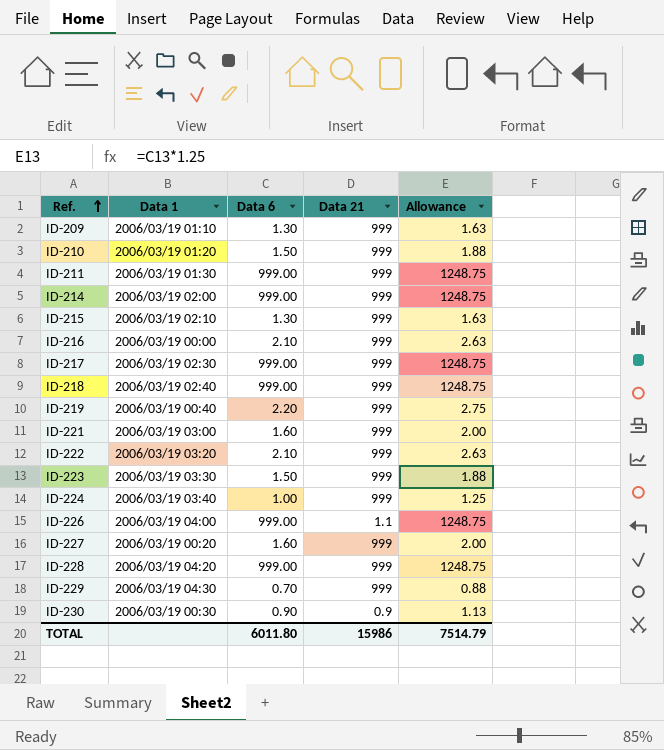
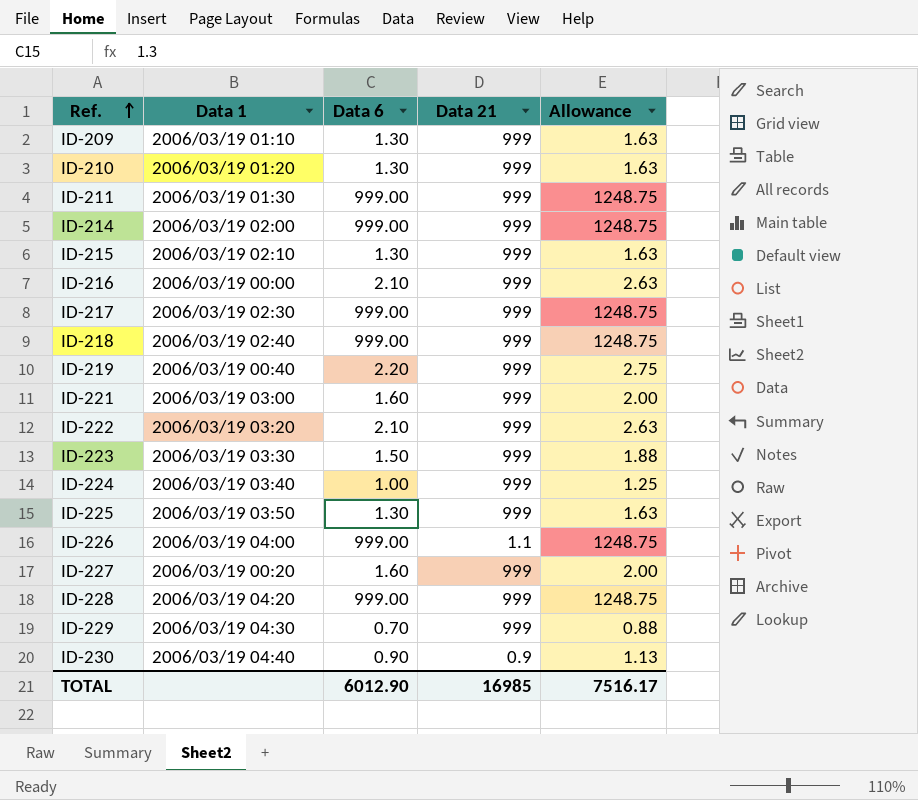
ID-210 | Data 6: 1.50 -> 1.30
ID-210 | Allowance: 1.88 -> 1.63
row ID-225: none -> 2006/03/19 03:50 | 1.30 | 999 | 1.63
ID-230 | Data 1: 2006/03/19 00:30 -> 2006/03/19 04:40
TOTAL | Data 6: 6011.80 -> 6012.90
TOTAL | Data 21: 15986 -> 16985
TOTAL | Allowance: 7514.79 -> 7516.17

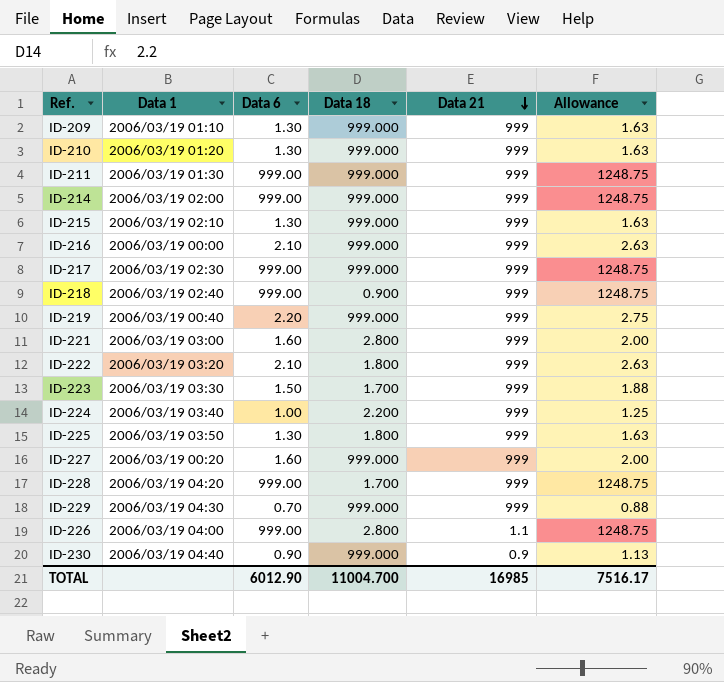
row order: Ref. ascending -> Data 21 descending
column Data 18 | position: none -> 4

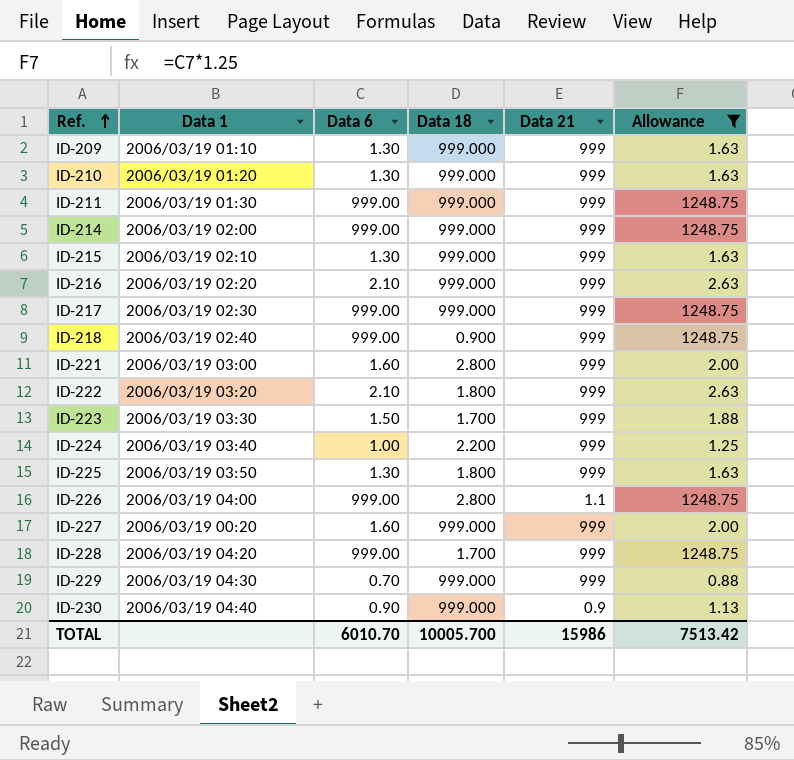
filter: none -> Allowance != 2.75
row order: Data 21 descending -> Ref. ascending
ID-216 | Data 1: 2006/03/19 00:00 -> 2006/03/19 02:20
TOTAL | Data 6: 6012.90 -> 6010.70
TOTAL | Data 18: 11004.700 -> 10005.700
TOTAL | Data 21: 16985 -> 15986
TOTAL | Allowance: 7516.17 -> 7513.42

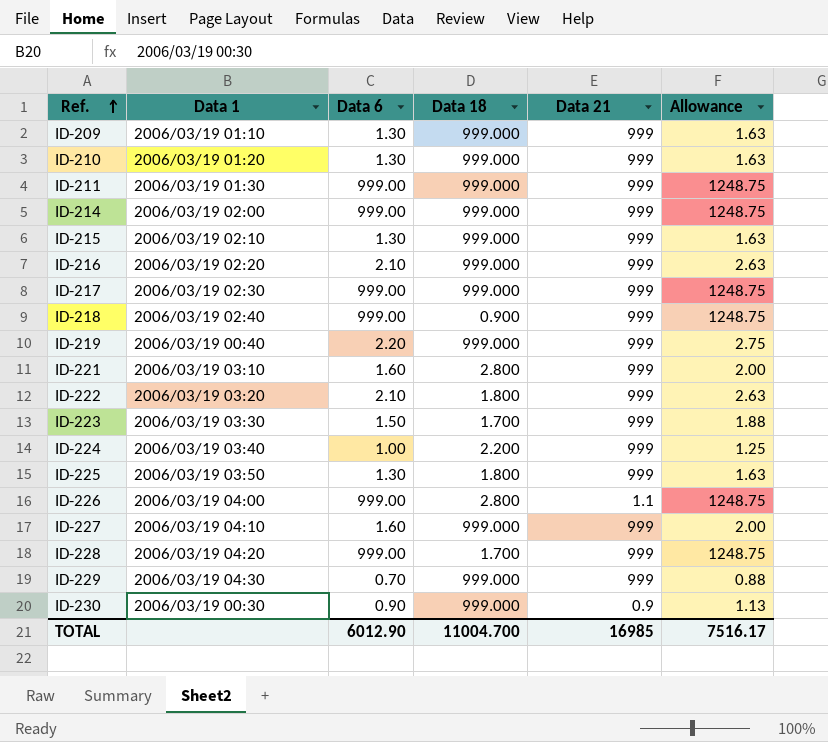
filter: Allowance != 2.75 -> none
ID-221 | Data 1: 2006/03/19 03:00 -> 2006/03/19 03:10
ID-227 | Data 1: 2006/03/19 00:20 -> 2006/03/19 04:10
ID-230 | Data 1: 2006/03/19 04:40 -> 2006/03/19 00:30
TOTAL | Data 6: 6010.70 -> 6012.90
TOTAL | Data 18: 10005.700 -> 11004.700
TOTAL | Data 21: 15986 -> 16985
TOTAL | Allowance: 7513.42 -> 7516.17

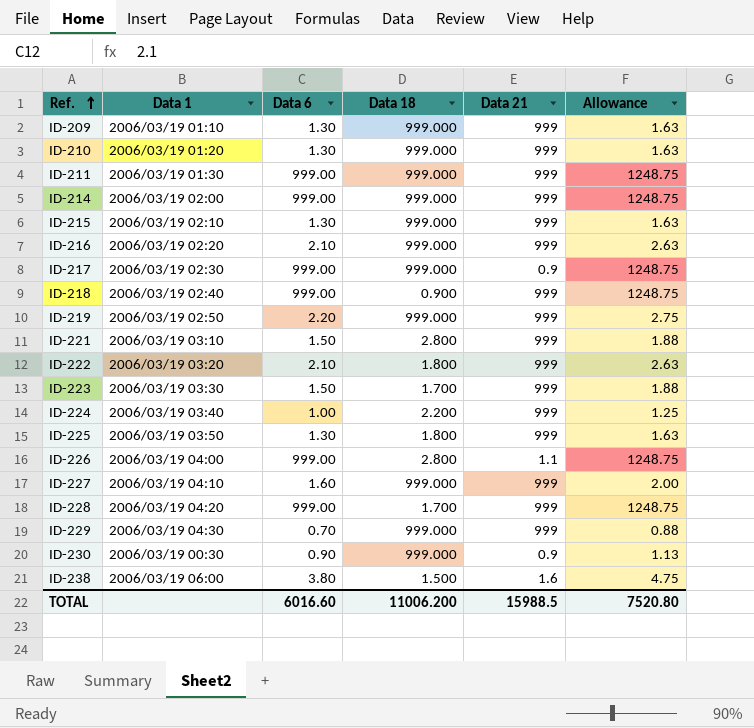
ID-217 | Data 21: 999 -> 0.9
ID-219 | Data 1: 2006/03/19 00:40 -> 2006/03/19 02:50
ID-221 | Data 6: 1.60 -> 1.50
ID-221 | Allowance: 2.00 -> 1.88
row ID-238: none -> 2006/03/19 06:00 | 3.80 | 1.500 | 1.6 | 4.75
TOTAL | Data 6: 6012.90 -> 6016.60
TOTAL | Data 18: 11004.700 -> 11006.200
TOTAL | Data 21: 16985 -> 15988.5
TOTAL | Allowance: 7516.17 -> 7520.80

